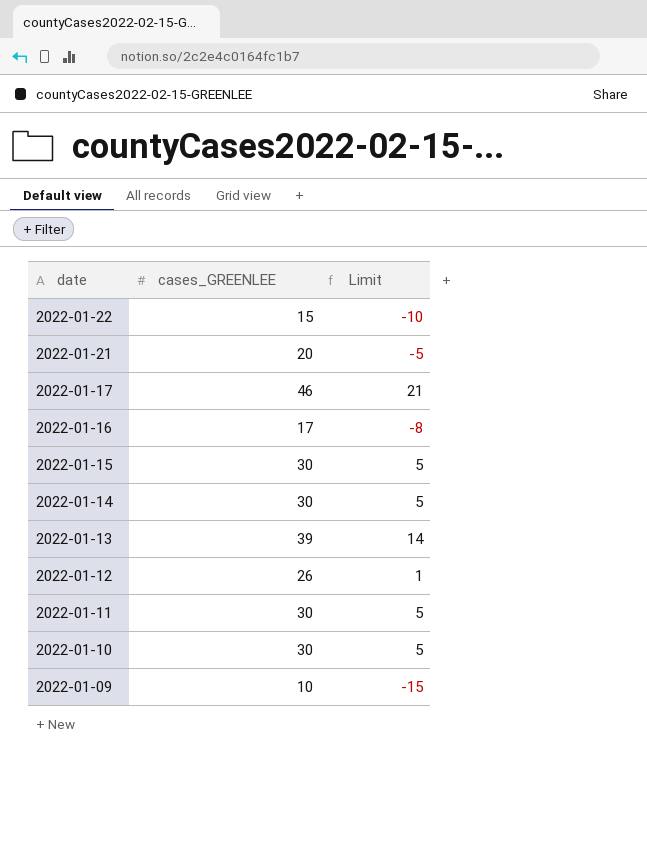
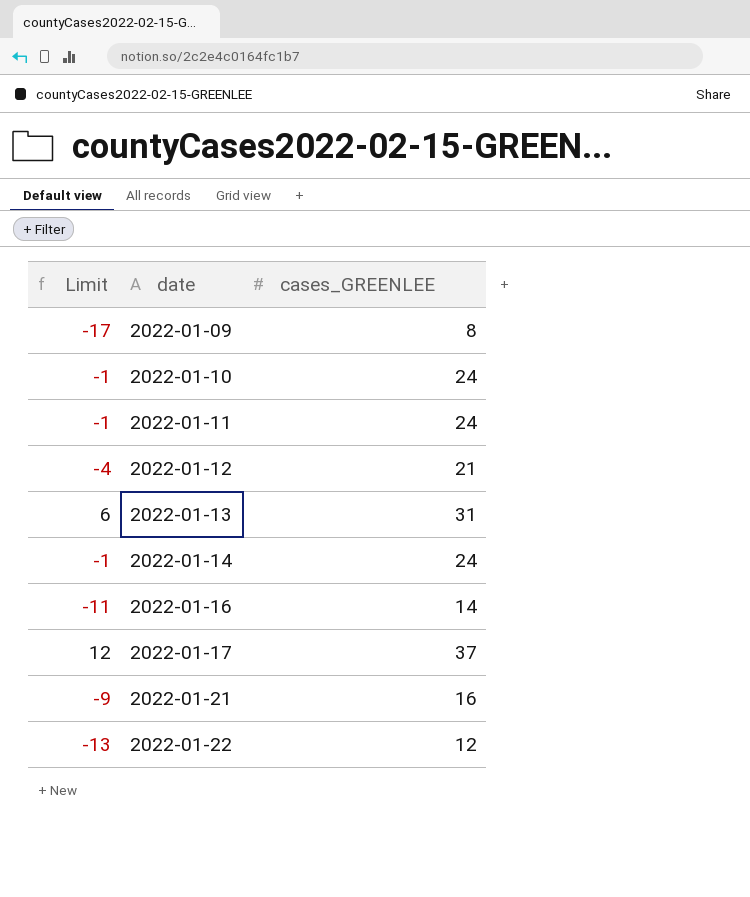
row order: date descending -> date ascending
column Limit | position: 3 -> 1
row 2022-01-15: 30 | 5 -> none
2022-01-09 | Limit: -15 -> -17
2022-01-09 | cases_GREENLEE: 10 -> 8
2022-01-10 | Limit: 5 -> -1
2022-01-10 | cases_GREENLEE: 30 -> 24
2022-01-11 | Limit: 5 -> -1
2022-01-11 | cases_GREENLEE: 30 -> 24
2022-01-12 | Limit: 1 -> -4
2022-01-12 | cases_GREENLEE: 26 -> 21
2022-01-13 | Limit: 14 -> 6
2022-01-13 | cases_GREENLEE: 39 -> 31
2022-01-14 | Limit: 5 -> -1
2022-01-14 | cases_GREENLEE: 30 -> 24
2022-01-16 | Limit: -8 -> -11
2022-01-16 | cases_GREENLEE: 17 -> 14
2022-01-17 | Limit: 21 -> 12
2022-01-17 | cases_GREENLEE: 46 -> 37
2022-01-21 | Limit: -5 -> -9
2022-01-21 | cases_GREENLEE: 20 -> 16
2022-01-22 | Limit: -10 -> -13
2022-01-22 | cases_GREENLEE: 15 -> 12

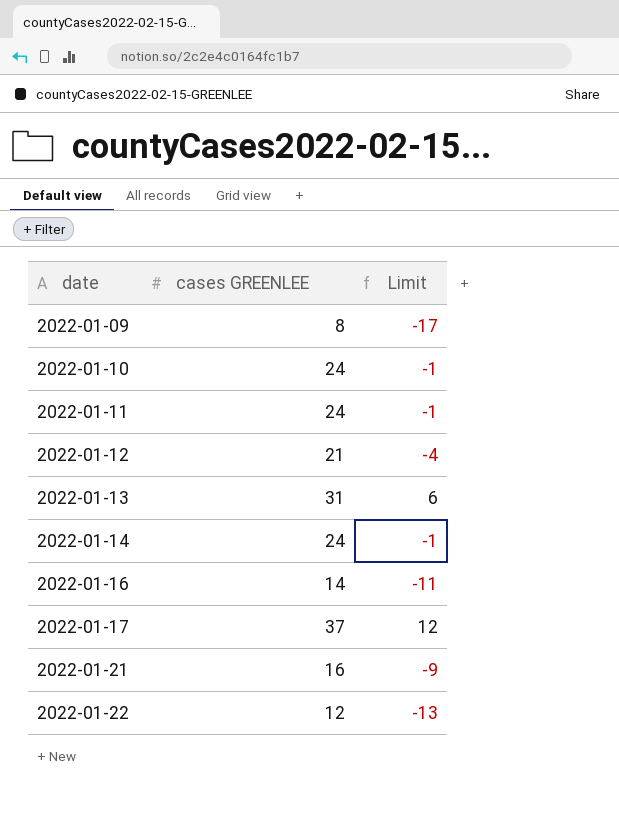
column name: cases_GREENLEE -> cases GREENLEE
column Limit | position: 1 -> 3

